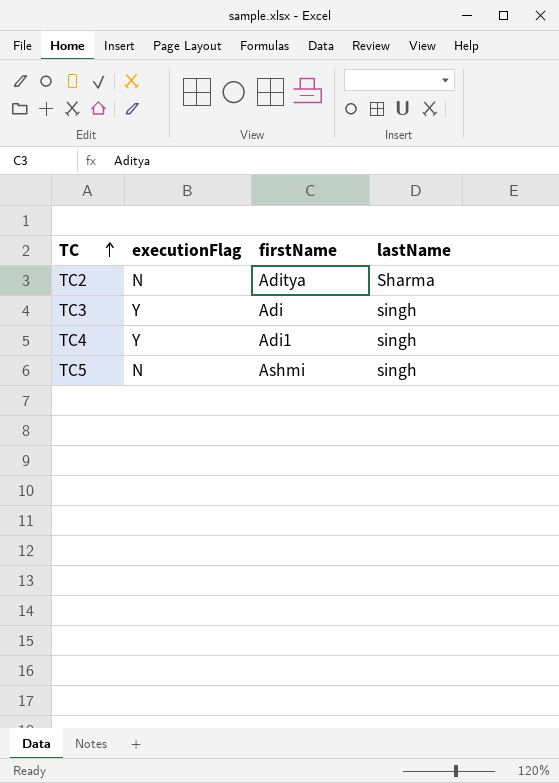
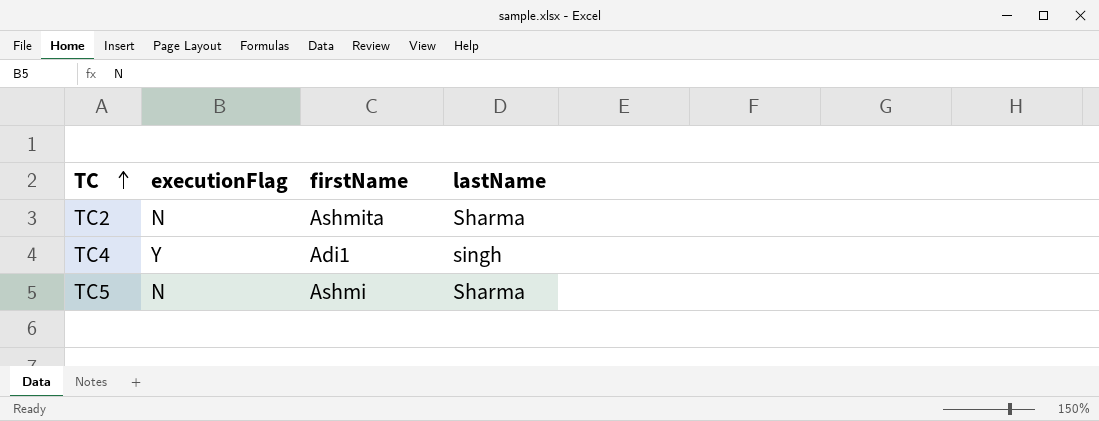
row TC3: Y | Adi | singh -> none
TC2 | firstName: Aditya -> Ashmita
TC5 | lastName: singh -> Sharma

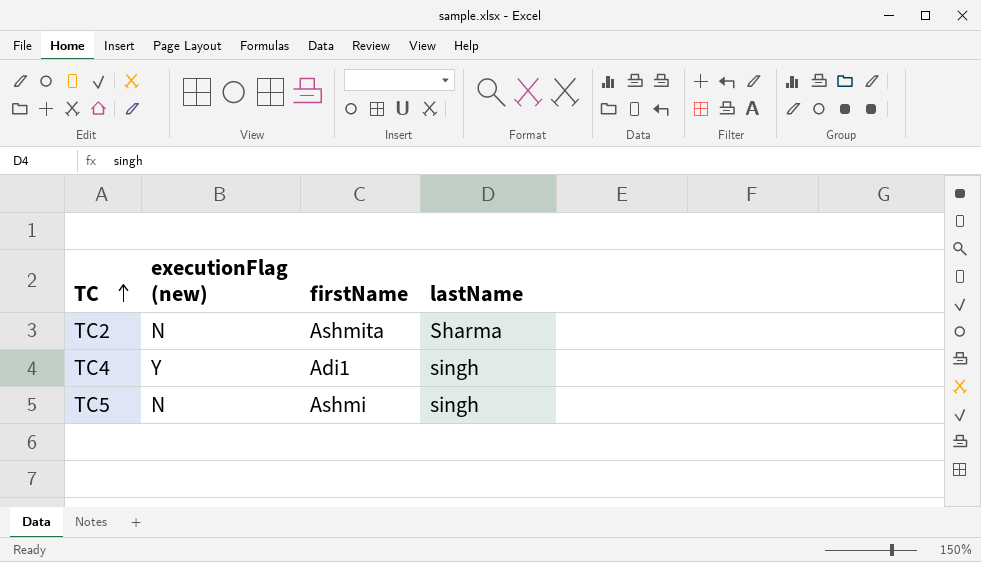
column name: executionFlag -> executionFlag (new)
TC5 | lastName: Sharma -> singh

